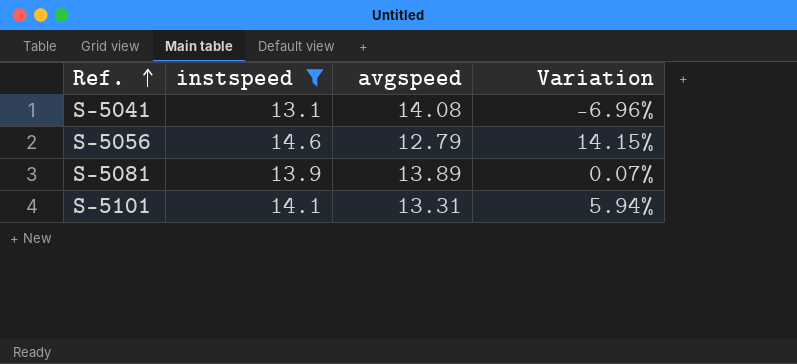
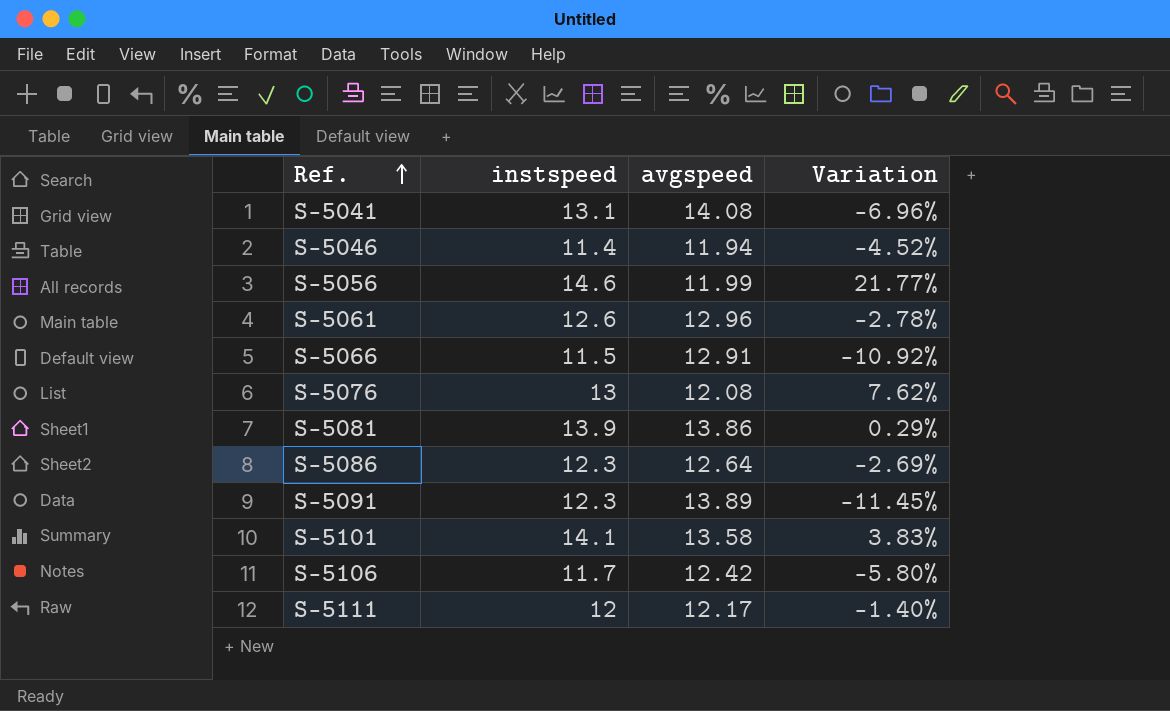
filter: instspeed >= 13.1 -> none
S-5056 | avgspeed: 12.79 -> 11.99
S-5056 | Variation: 14.15% -> 21.77%
S-5081 | avgspeed: 13.89 -> 13.86
S-5081 | Variation: 0.07% -> 0.29%
S-5101 | avgspeed: 13.31 -> 13.58
S-5101 | Variation: 5.94% -> 3.83%

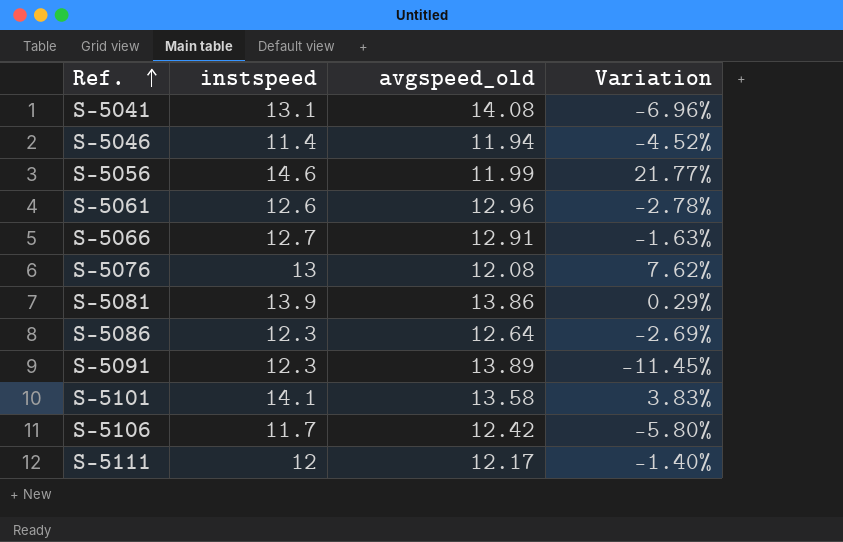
column name: avgspeed -> avgspeed_old
S-5066 | instspeed: 11.5 -> 12.7
S-5066 | Variation: -10.92% -> -1.63%

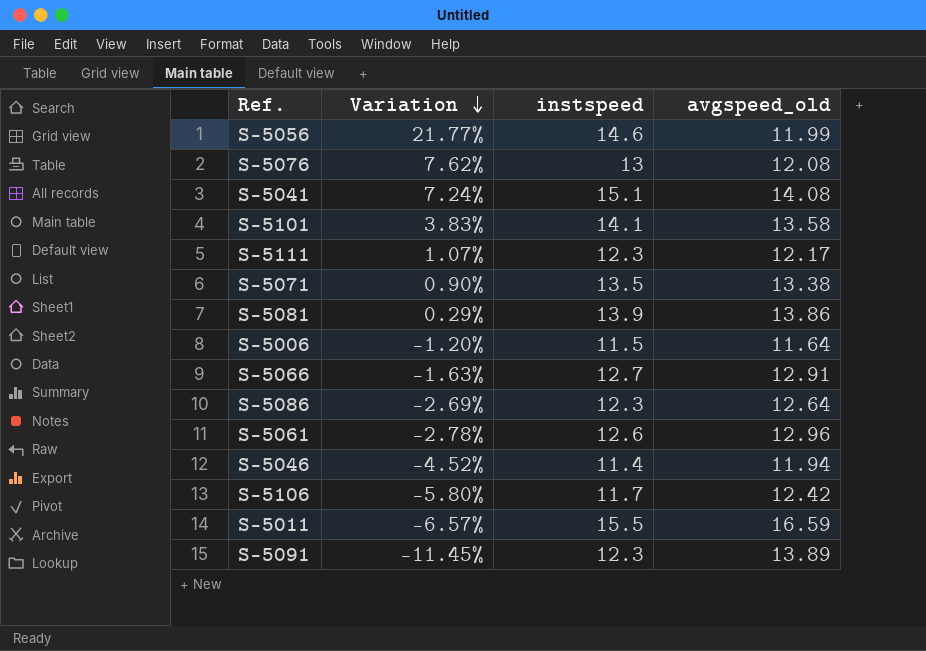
row order: Ref. ascending -> Variation descending
column Variation | position: 4 -> 2
S-5041 | Variation: -6.96% -> 7.24%
S-5041 | instspeed: 13.1 -> 15.1
S-5111 | Variation: -1.40% -> 1.07%
S-5111 | instspeed: 12 -> 12.3
row S-5071: none -> 0.90% | 13.5 | 13.38
row S-5006: none -> -1.20% | 11.5 | 11.64
row S-5011: none -> -6.57% | 15.5 | 16.59

